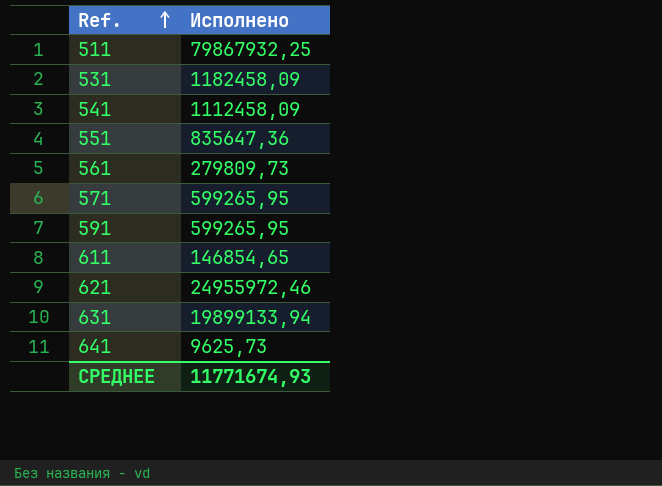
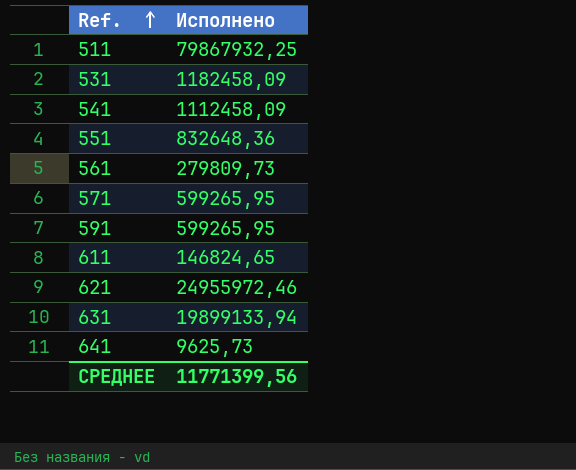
551 | Исполнено: 835647,36 -> 832648,36
611 | Исполнено: 146854,65 -> 146824,65
СРЕДНЕЕ | Исполнено: 11771674,93 -> 11771399,56

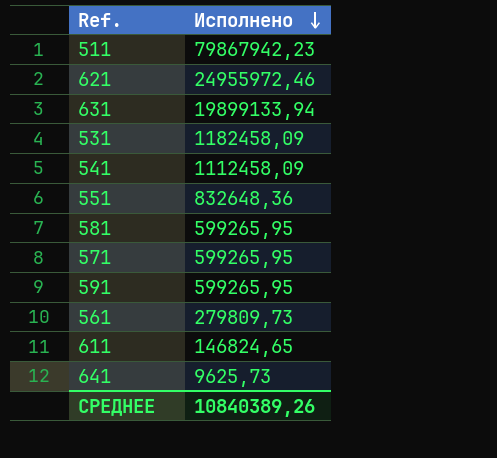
row order: Ref. ascending -> Исполнено descending
511 | Исполнено: 79867932,25 -> 79867942,23
row 581: none -> 599265,95
СРЕДНЕЕ | Исполнено: 11771399,56 -> 10840389,26

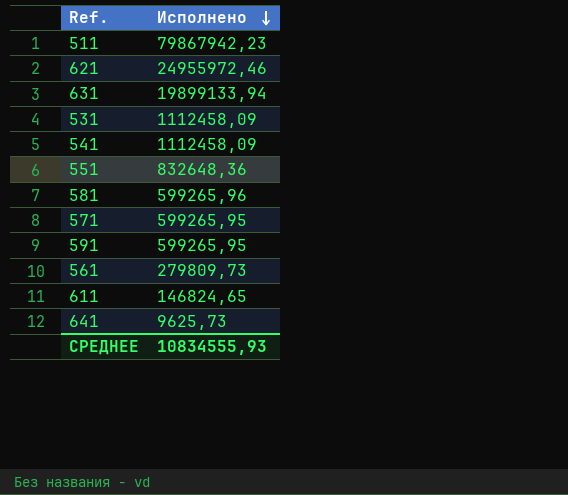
531 | Исполнено: 1182458,09 -> 1112458,09
581 | Исполнено: 599265,95 -> 599265,96
СРЕДНЕЕ | Исполнено: 10840389,26 -> 10834555,93

